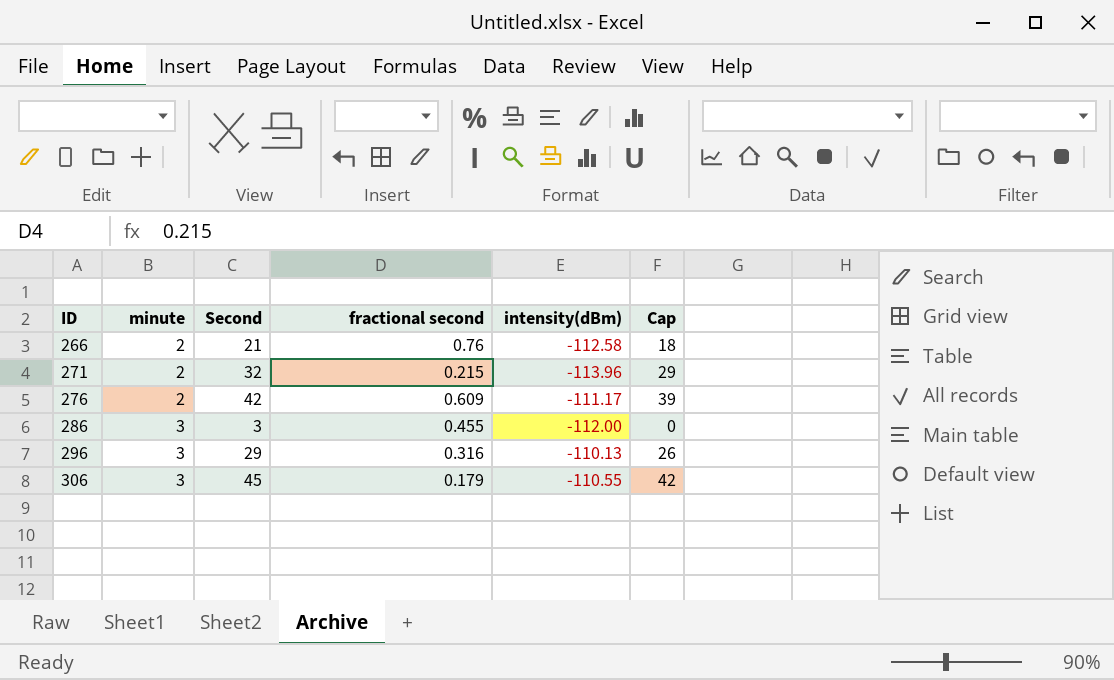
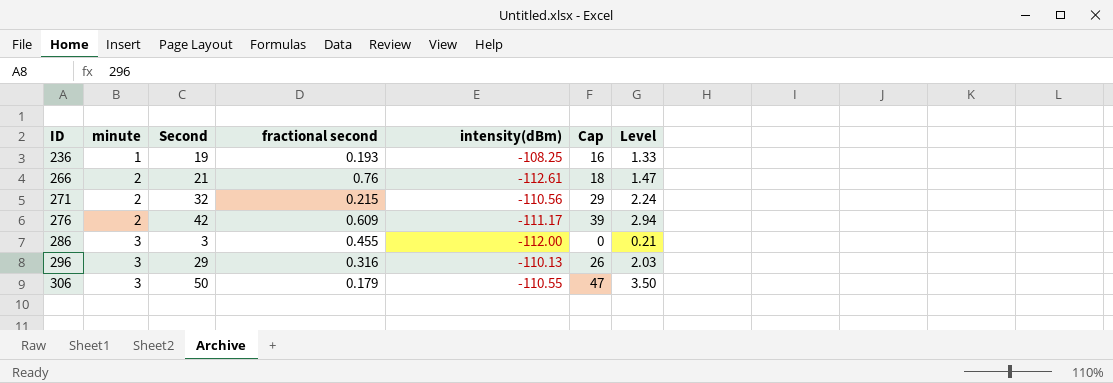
column Level | formula: none -> [Second] * 0.07
row 236: none -> 1 | 19 | 0.193 | -108.25 | 16 | 1.33
266 | intensity(dBm): -112.58 -> -112.61
271 | intensity(dBm): -113.96 -> -110.56
306 | Second: 45 -> 50
306 | Cap: 42 -> 47

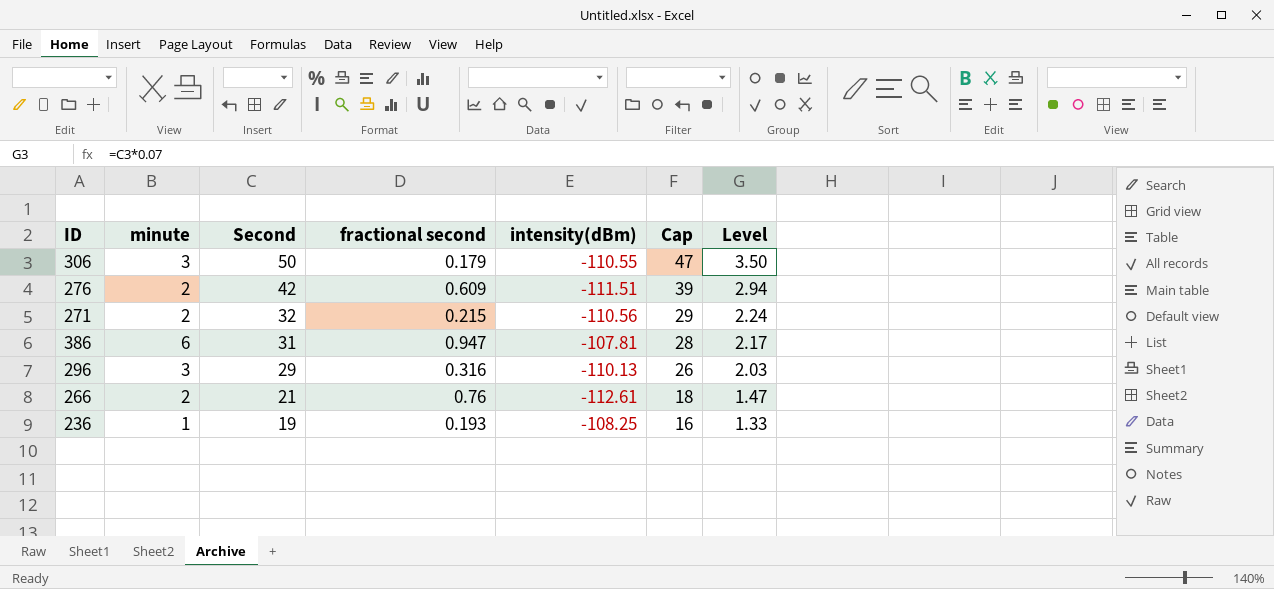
row order: ID ascending -> Second descending
row 286: 3 | 3 | 0.455 | -112.00 | 0 | 0.21 -> none
276 | intensity(dBm): -111.17 -> -111.51
row 386: none -> 6 | 31 | 0.947 | -107.81 | 28 | 2.17

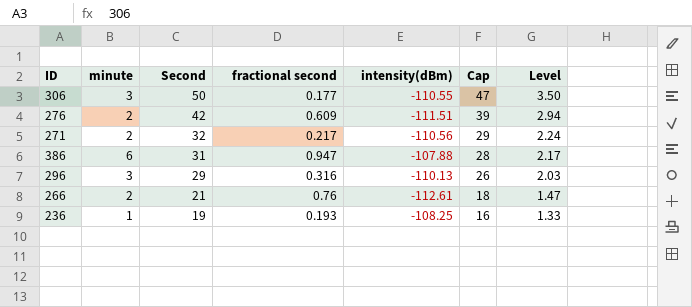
306 | fractional second: 0.179 -> 0.177
271 | fractional second: 0.215 -> 0.217
386 | intensity(dBm): -107.81 -> -107.88

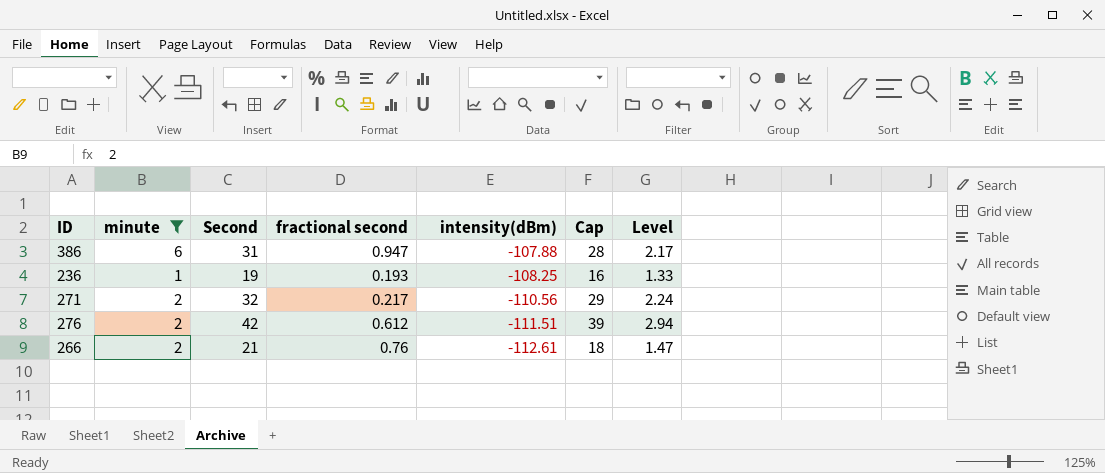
filter: none -> minute != 3
row order: Second descending -> intensity(dBm) descending
276 | fractional second: 0.609 -> 0.612

